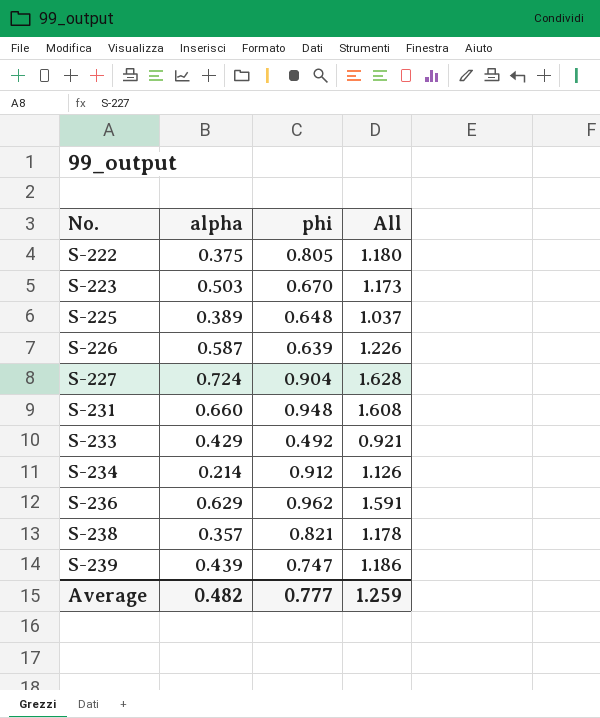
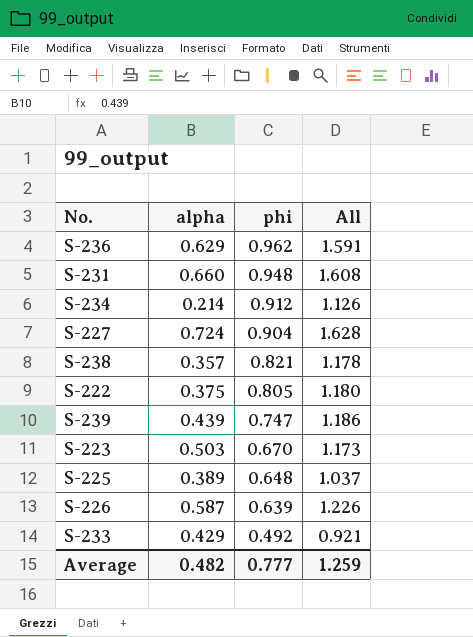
row order: No. ascending -> phi descending

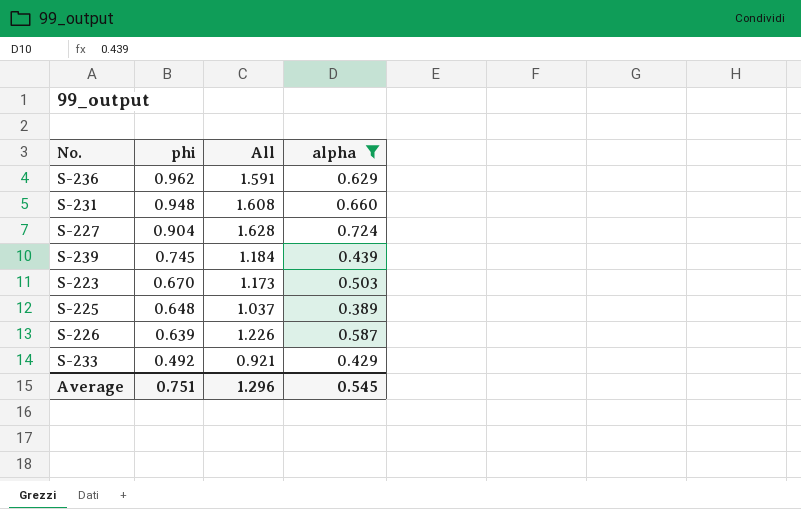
filter: none -> alpha >= 0.389
column alpha | position: 2 -> 4
S-239 | phi: 0.747 -> 0.745
S-239 | All: 1.186 -> 1.184
Average | phi: 0.777 -> 0.751
Average | All: 1.259 -> 1.296
Average | alpha: 0.482 -> 0.545

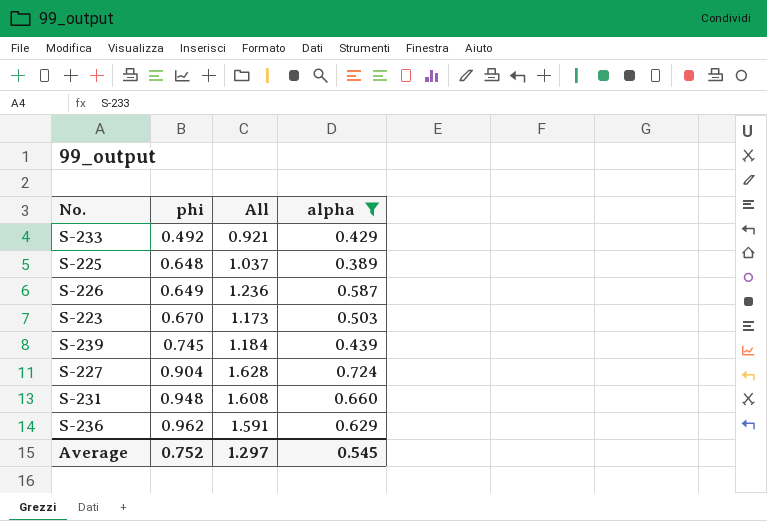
row order: phi descending -> phi ascending
S-226 | phi: 0.639 -> 0.649
S-226 | All: 1.226 -> 1.236
Average | phi: 0.751 -> 0.752
Average | All: 1.296 -> 1.297

